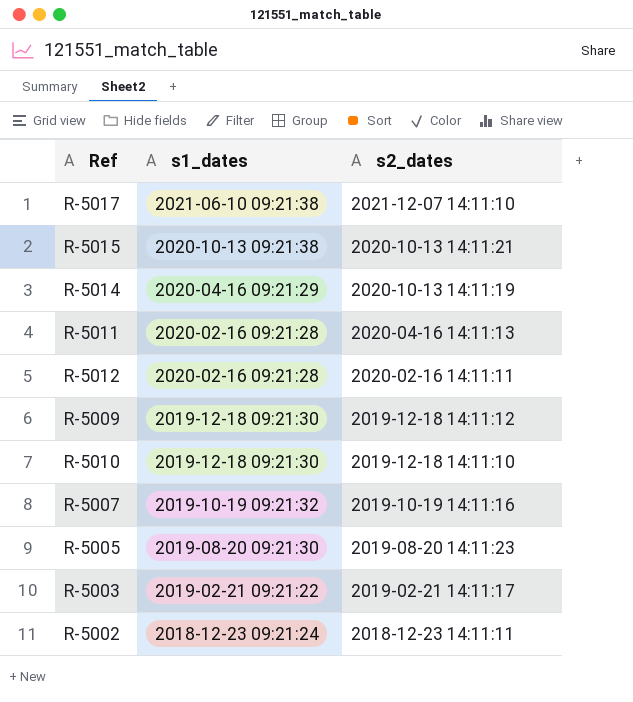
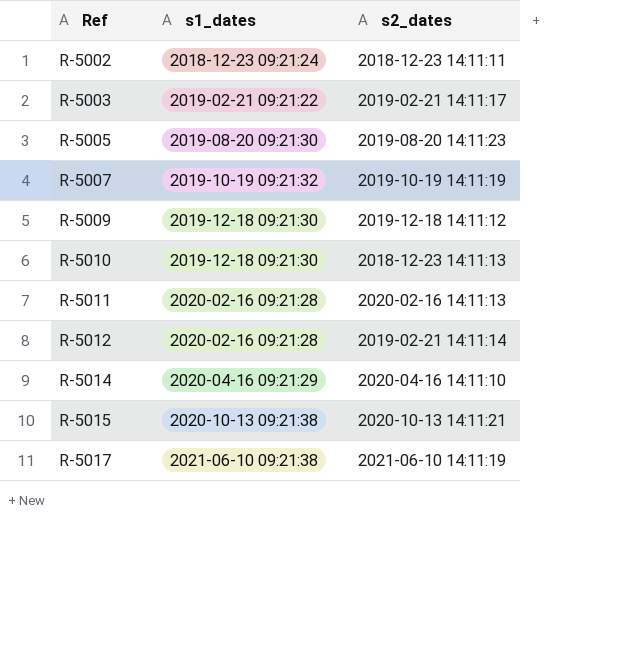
row order: s1_dates descending -> Ref ascending
R-5007 | s2_dates: 2019-10-19 14:11:16 -> 2019-10-19 14:11:19
R-5010 | s2_dates: 2019-12-18 14:11:10 -> 2018-12-23 14:11:13
R-5011 | s2_dates: 2020-04-16 14:11:13 -> 2020-02-16 14:11:13
R-5012 | s2_dates: 2020-02-16 14:11:11 -> 2019-02-21 14:11:14
R-5014 | s2_dates: 2020-10-13 14:11:19 -> 2020-04-16 14:11:10
R-5017 | s2_dates: 2021-12-07 14:11:10 -> 2021-06-10 14:11:19

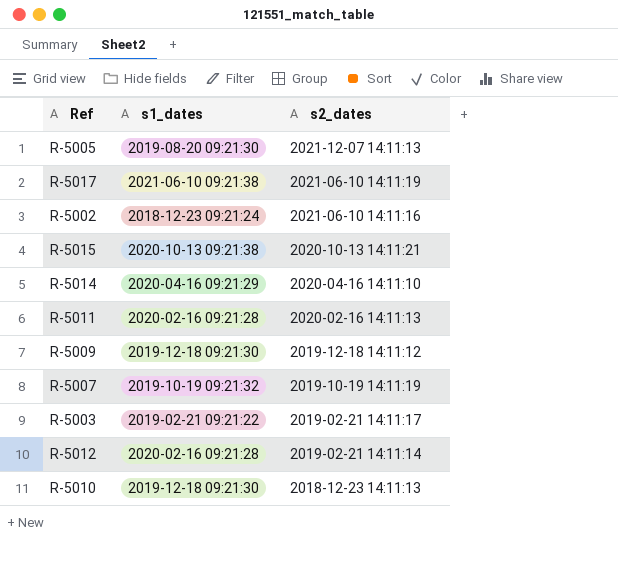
row order: Ref ascending -> s2_dates descending
R-5005 | s2_dates: 2019-08-20 14:11:23 -> 2021-12-07 14:11:13
R-5002 | s2_dates: 2018-12-23 14:11:11 -> 2021-06-10 14:11:16

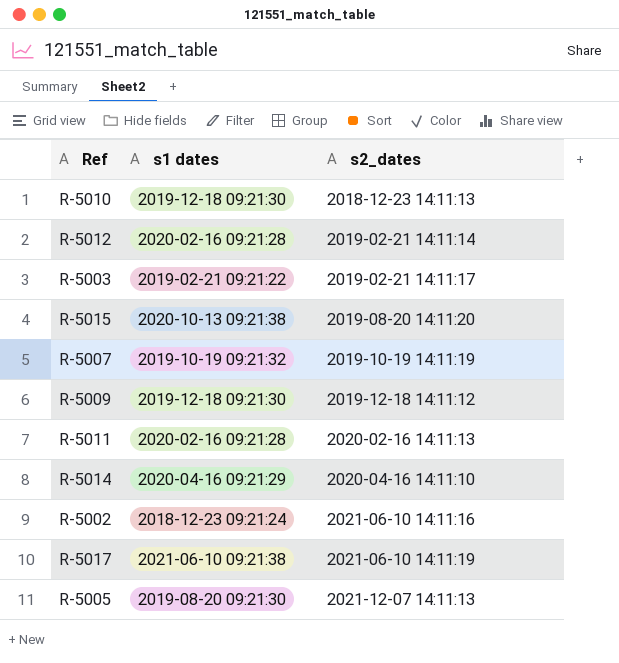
row order: s2_dates descending -> s2_dates ascending
column name: s1_dates -> s1 dates
R-5015 | s2_dates: 2020-10-13 14:11:21 -> 2019-08-20 14:11:20

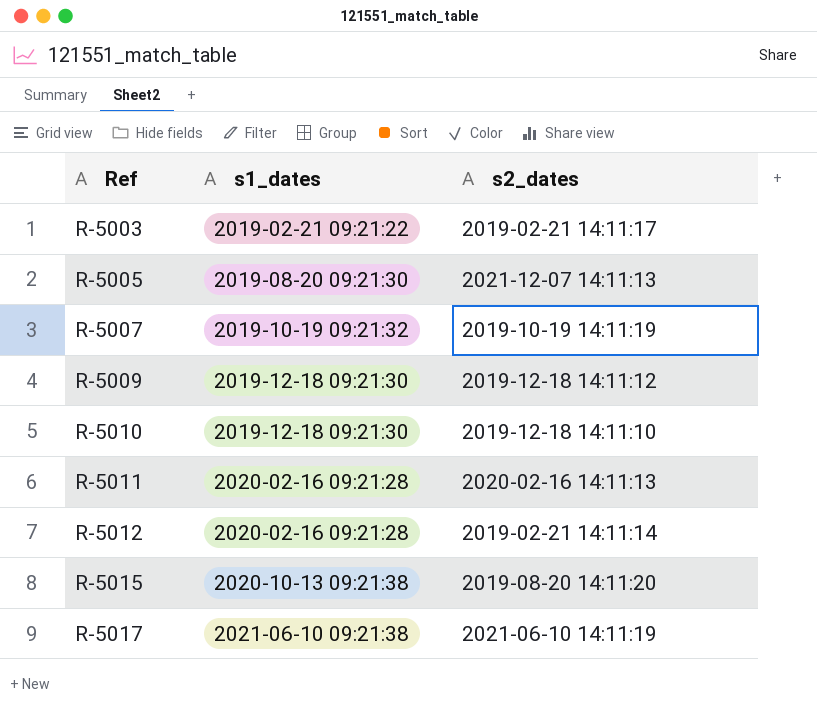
row order: s2_dates ascending -> Ref ascending
column name: s1 dates -> s1_dates
row R-5014: 2020-04-16 09:21:29 | 2020-04-16 14:11:10 -> none
row R-5002: 2018-12-23 09:21:24 | 2021-06-10 14:11:16 -> none
R-5010 | s2_dates: 2018-12-23 14:11:13 -> 2019-12-18 14:11:10

